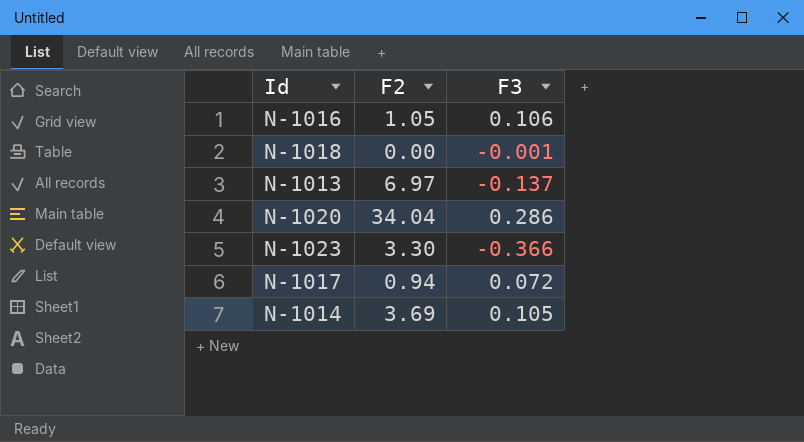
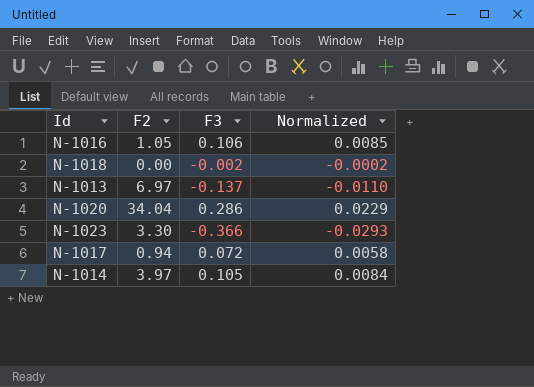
column Normalized | formula: none -> [F3] * 0.08
N-1018 | F3: -0.001 -> -0.002
N-1014 | F2: 3.69 -> 3.97

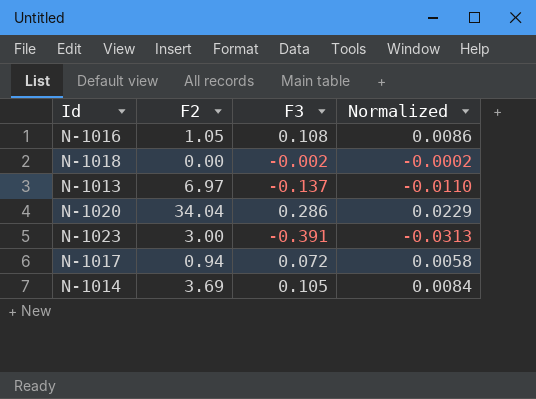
N-1016 | F3: 0.106 -> 0.108
N-1016 | Normalized: 0.0085 -> 0.0086
N-1023 | F2: 3.30 -> 3.00
N-1023 | F3: -0.366 -> -0.391
N-1023 | Normalized: -0.0293 -> -0.0313
N-1014 | F2: 3.97 -> 3.69

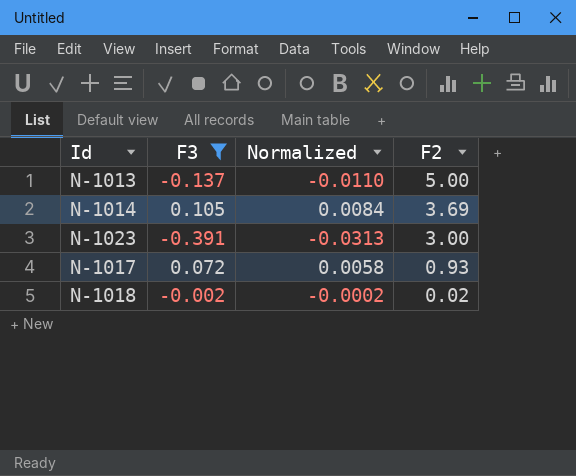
filter: none -> F3 <= 0.105
row order: none -> F2 descending
column F2 | position: 2 -> 4
N-1013 | F2: 6.97 -> 5.00
N-1017 | F2: 0.94 -> 0.93
N-1018 | F2: 0.00 -> 0.02

